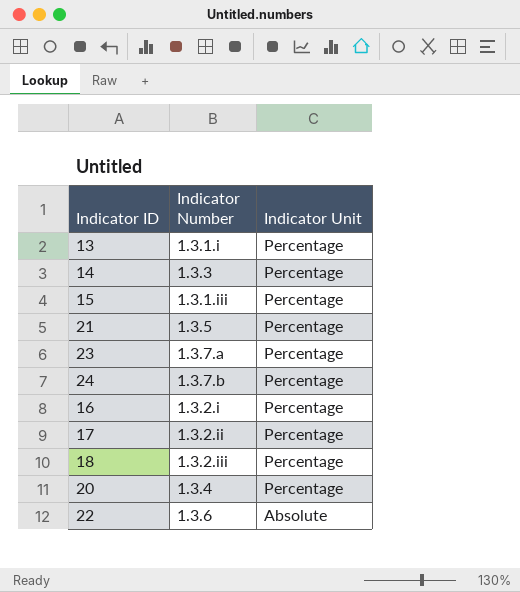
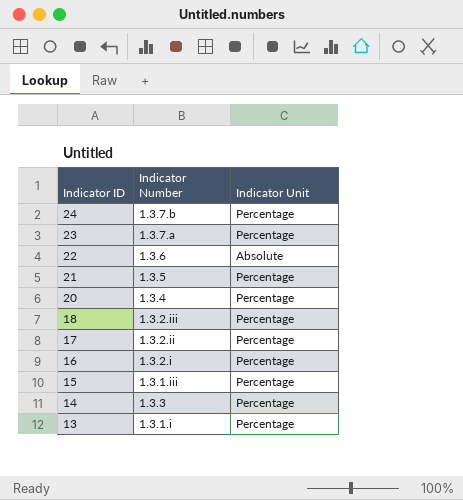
row order: Indicator Unit descending -> Indicator ID descending

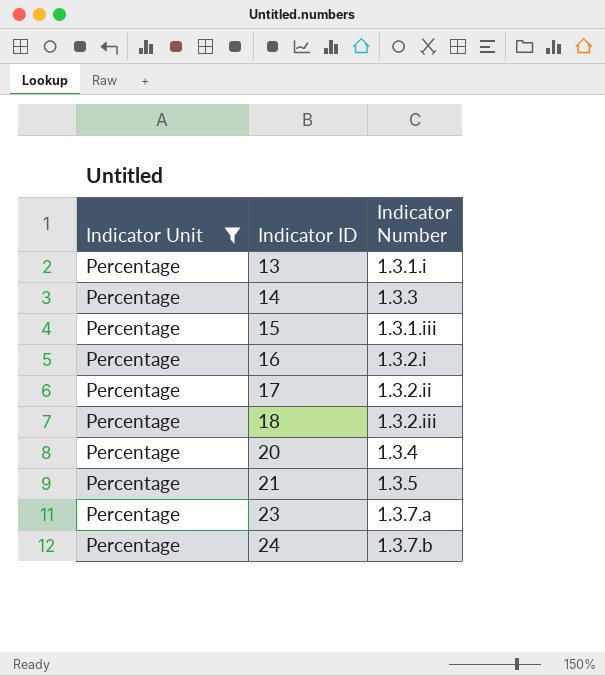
filter: none -> Indicator Unit = Percentage
row order: Indicator ID descending -> Indicator ID ascending
column Indicator Unit | position: 3 -> 1

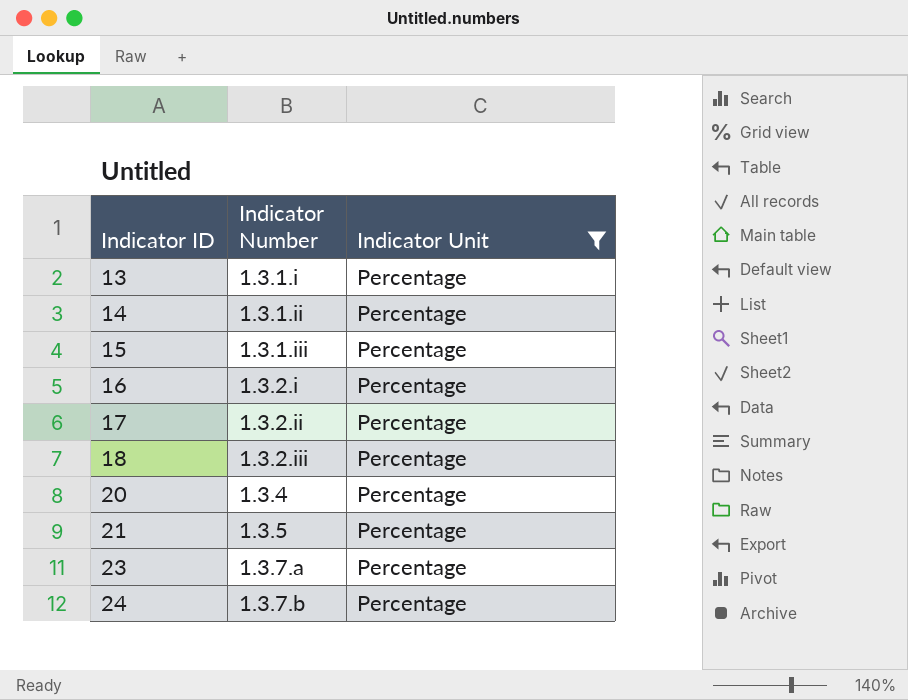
column Indicator Unit | position: 1 -> 3
14 | Indicator Number: 1.3.3 -> 1.3.1.ii

